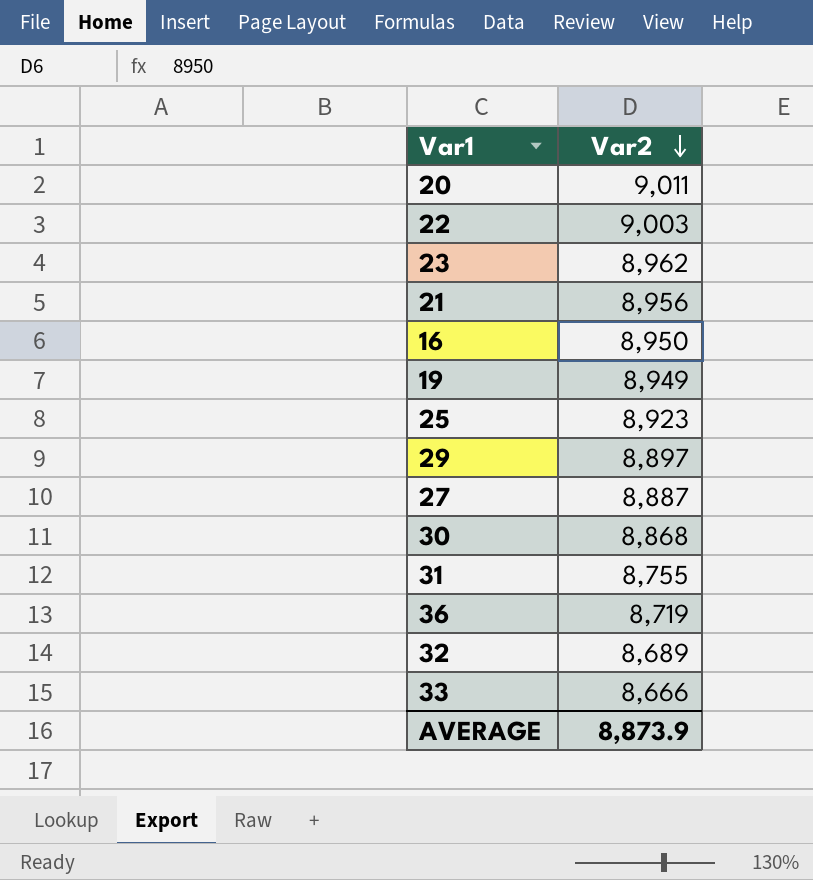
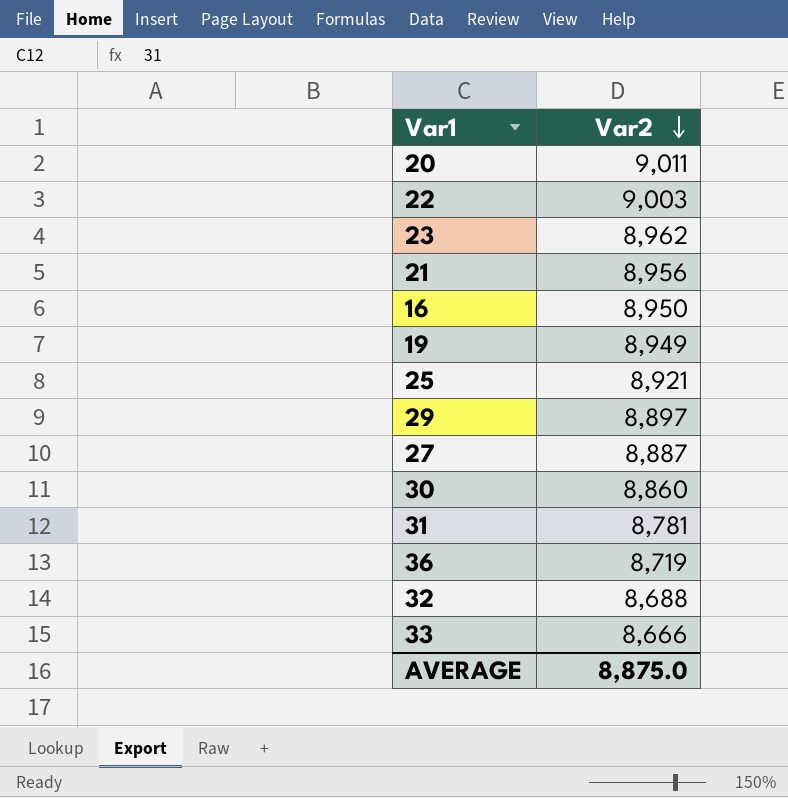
25 | Var2: 8,923 -> 8,921
30 | Var2: 8,868 -> 8,860
31 | Var2: 8,755 -> 8,781
32 | Var2: 8,689 -> 8,688
AVERAGE | Var2: 8,873.9 -> 8,875.0

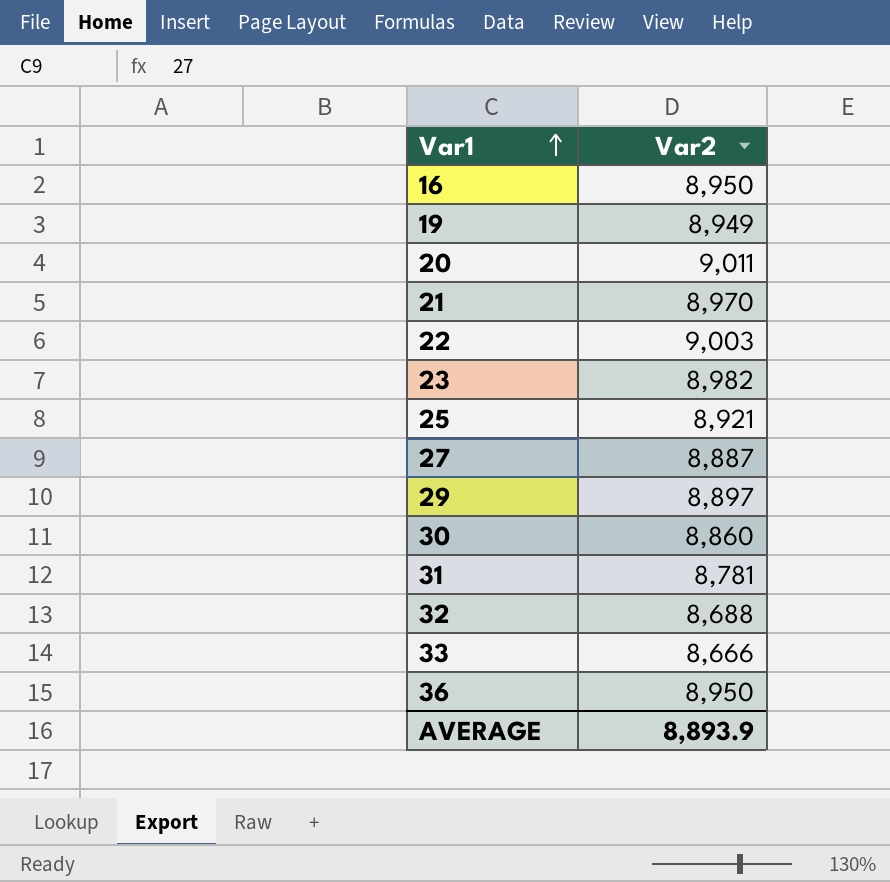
row order: Var2 descending -> Var1 ascending
21 | Var2: 8,956 -> 8,970
23 | Var2: 8,962 -> 8,982
36 | Var2: 8,719 -> 8,950
AVERAGE | Var2: 8,875.0 -> 8,893.9

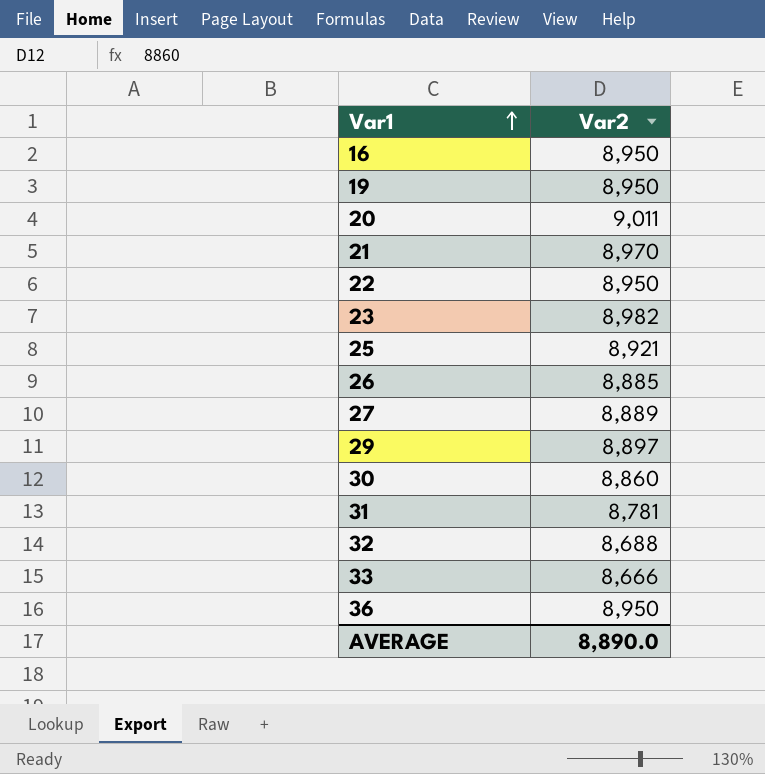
19 | Var2: 8,949 -> 8,950
22 | Var2: 9,003 -> 8,950
row 26: none -> 8,885
27 | Var2: 8,887 -> 8,889
AVERAGE | Var2: 8,893.9 -> 8,890.0

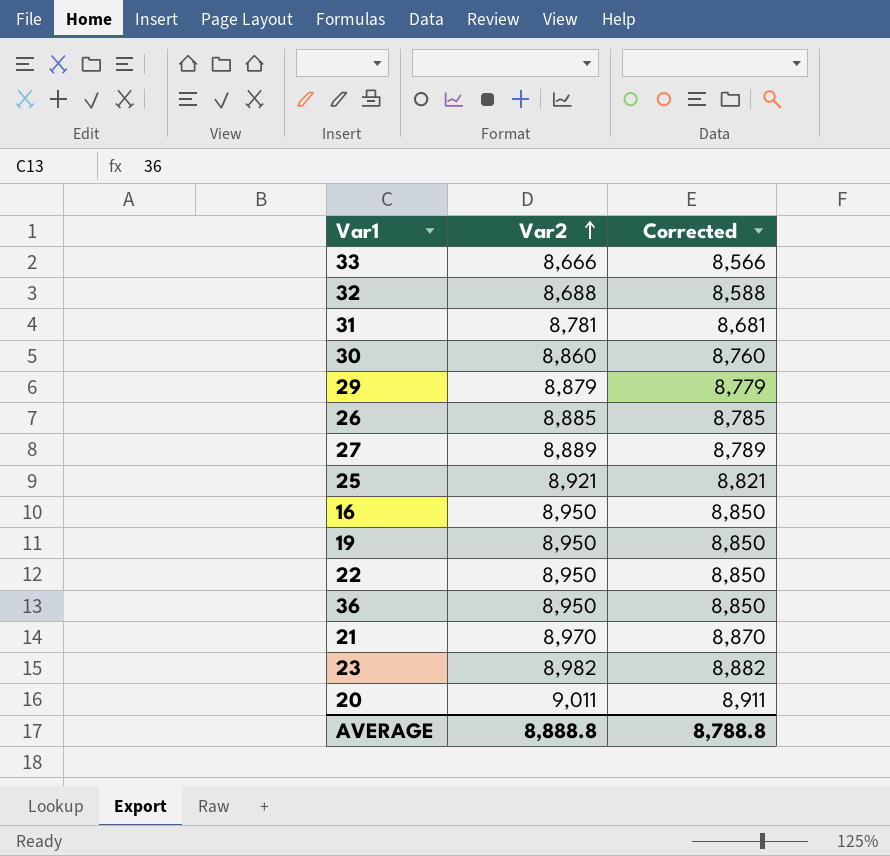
row order: Var1 ascending -> Var2 ascending
column Corrected | formula: none -> [Var2] - 100
29 | Var2: 8,897 -> 8,879
AVERAGE | Var2: 8,890.0 -> 8,888.8

